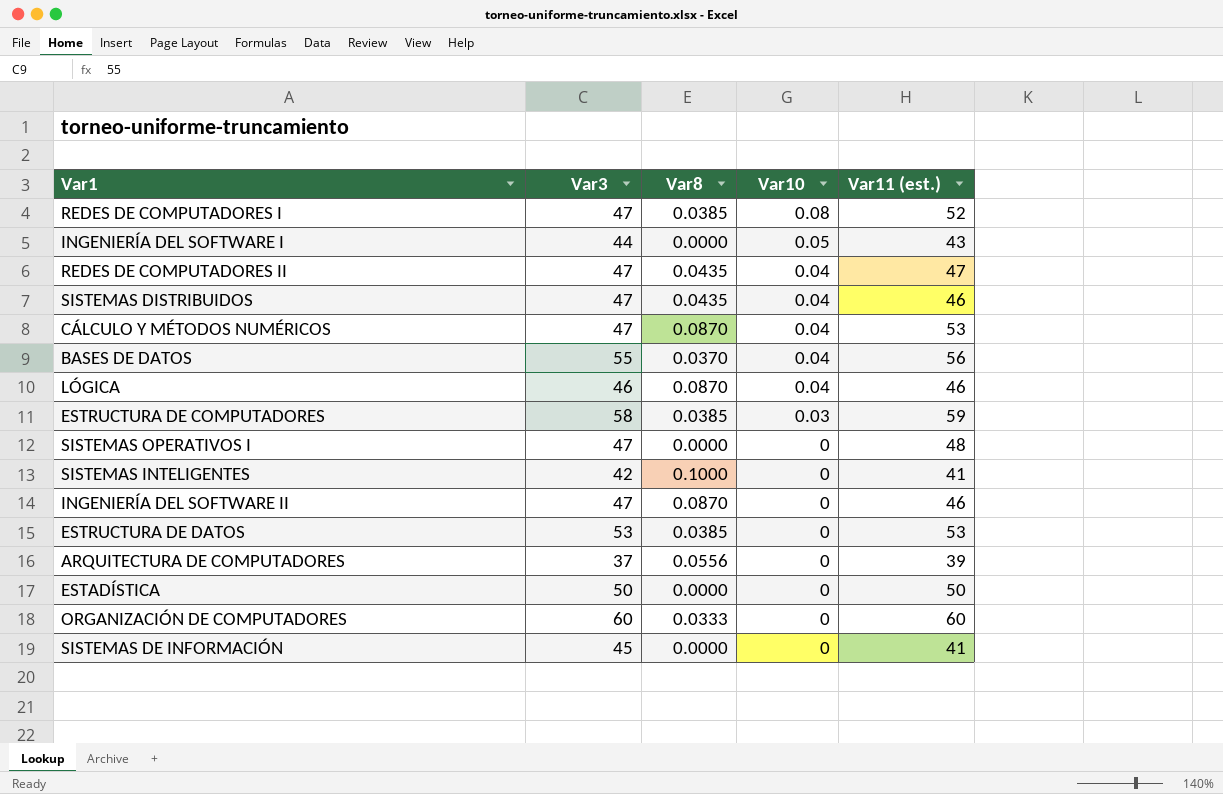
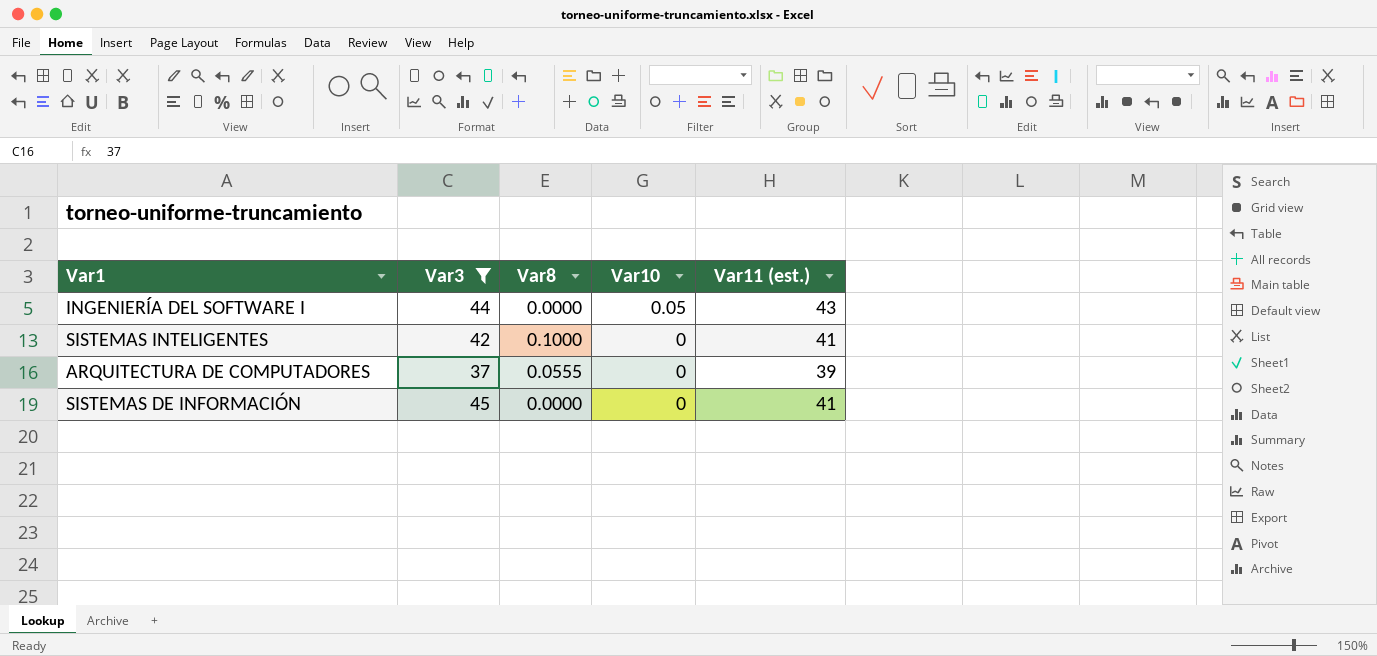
filter: none -> Var3 <= 45
ARQUITECTURA DE COMPUTADORES | Var8: 0.0556 -> 0.0555

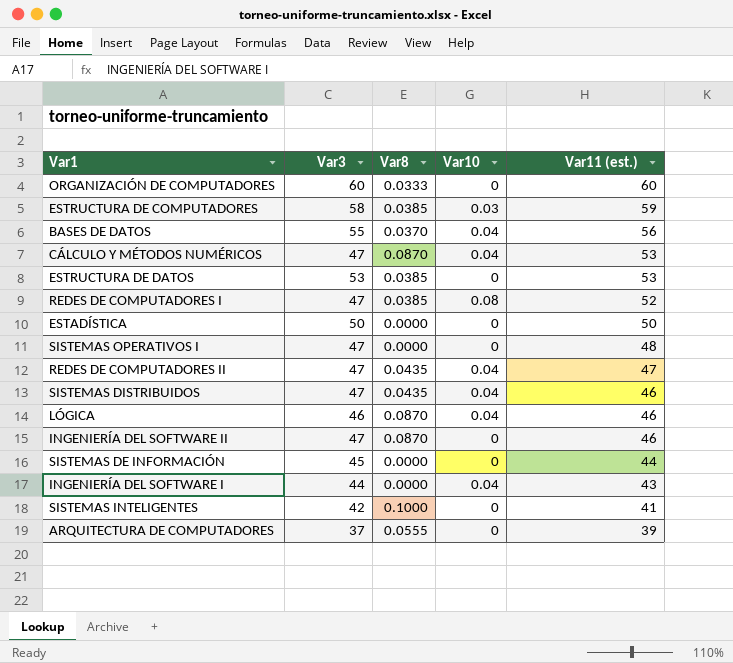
filter: Var3 <= 45 -> none
row order: Var10 descending -> Var11 (est.) descending
SISTEMAS DE INFORMACIÓN | Var11 (est.): 41 -> 44
INGENIERÍA DEL SOFTWARE I | Var10: 0.05 -> 0.04

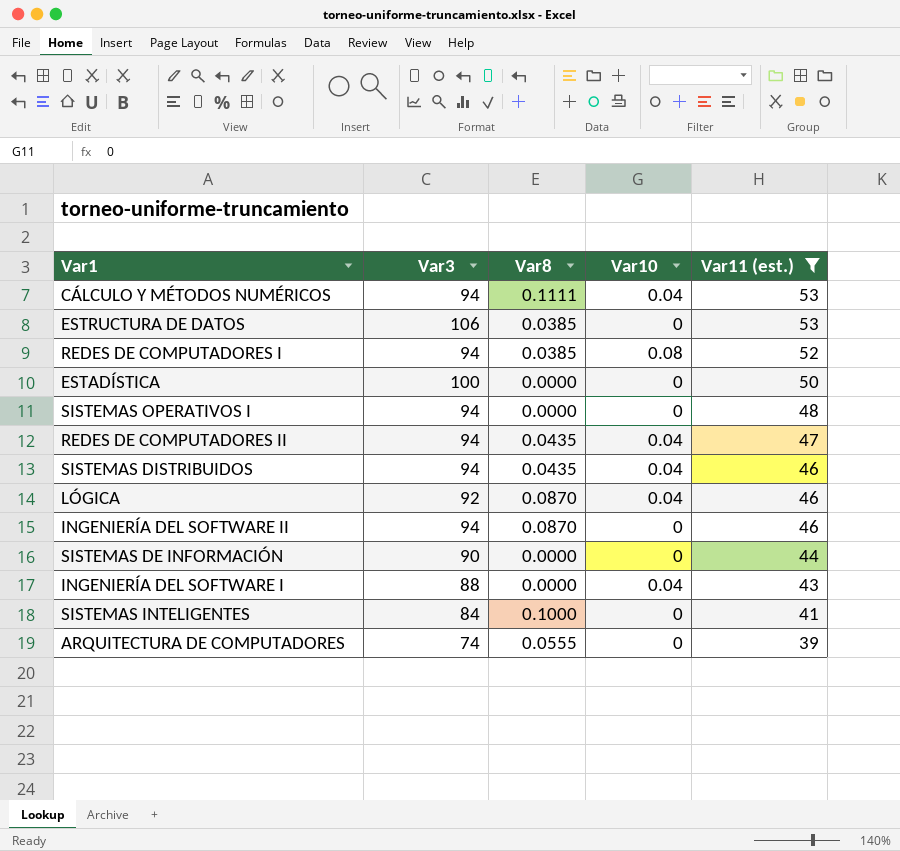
filter: none -> Var11 (est.) <= 53
CÁLCULO Y MÉTODOS NUMÉRICOS | Var3: 47 -> 94
CÁLCULO Y MÉTODOS NUMÉRICOS | Var8: 0.0870 -> 0.1111
ESTRUCTURA DE DATOS | Var3: 53 -> 106
REDES DE COMPUTADORES I | Var3: 47 -> 94
ESTADÍSTICA | Var3: 50 -> 100
SISTEMAS OPERATIVOS I | Var3: 47 -> 94
REDES DE COMPUTADORES II | Var3: 47 -> 94
SISTEMAS DISTRIBUIDOS | Var3: 47 -> 94
LÓGICA | Var3: 46 -> 92
INGENIERÍA DEL SOFTWARE II | Var3: 47 -> 94
SISTEMAS DE INFORMACIÓN | Var3: 45 -> 90
INGENIERÍA DEL SOFTWARE I | Var3: 44 -> 88
SISTEMAS INTELIGENTES | Var3: 42 -> 84
ARQUITECTURA DE COMPUTADORES | Var3: 37 -> 74

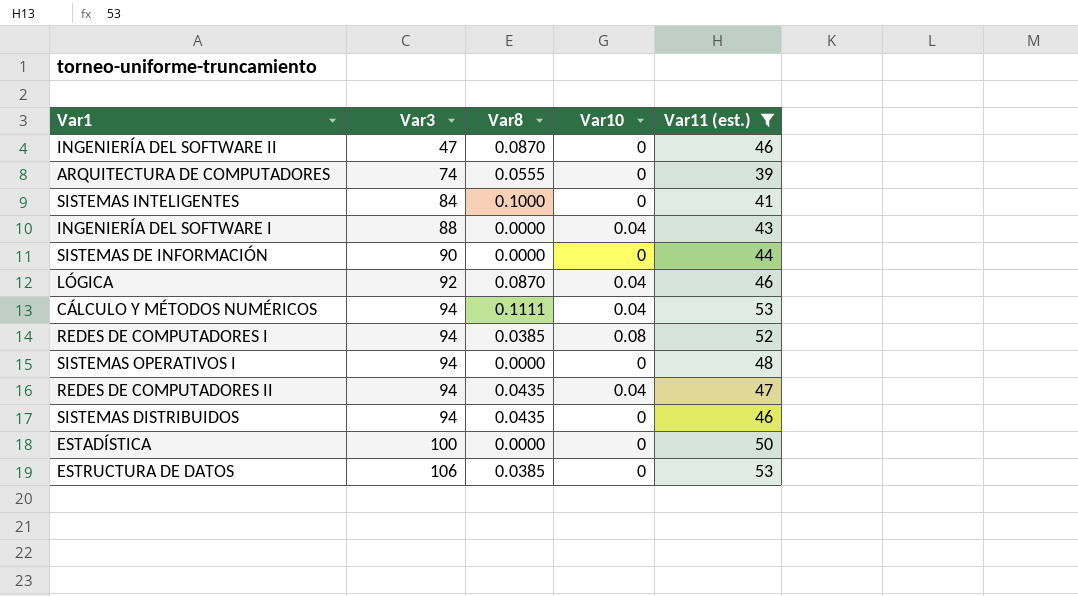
row order: Var11 (est.) descending -> Var3 ascending
INGENIERÍA DEL SOFTWARE II | Var3: 94 -> 47
SISTEMAS DISTRIBUIDOS | Var10: 0.04 -> 0

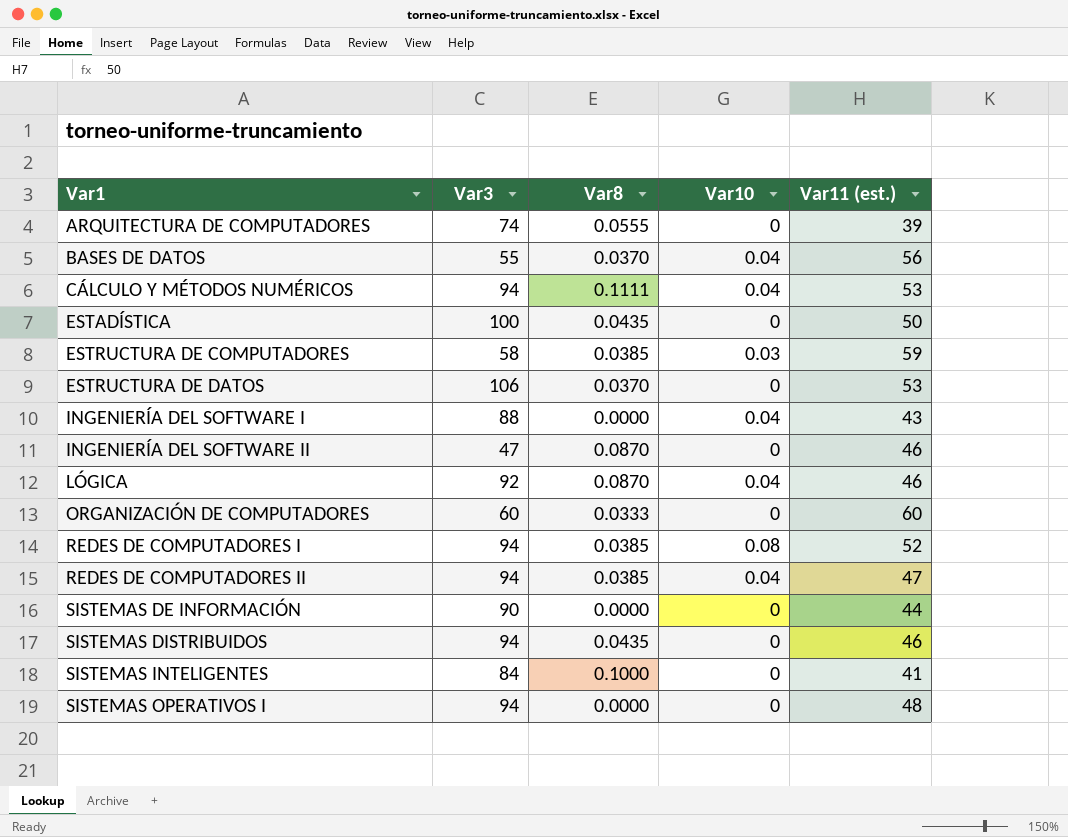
filter: Var11 (est.) <= 53 -> none
row order: Var3 ascending -> Var1 ascending
ESTADÍSTICA | Var8: 0.0000 -> 0.0435
ESTRUCTURA DE DATOS | Var8: 0.0385 -> 0.0370
REDES DE COMPUTADORES II | Var8: 0.0435 -> 0.0385

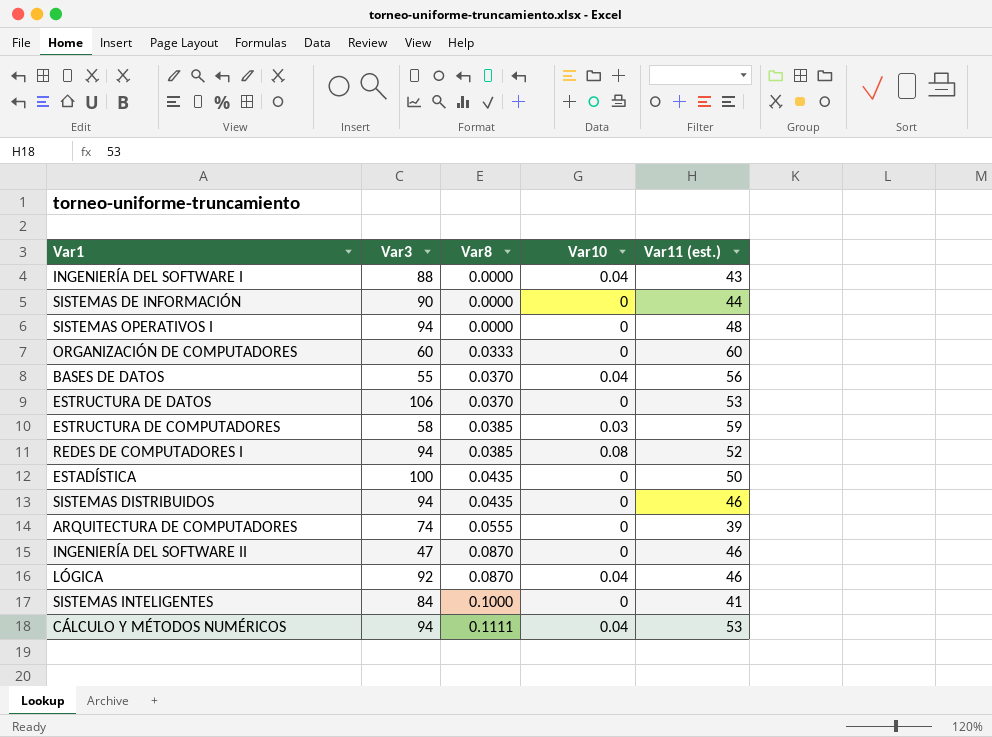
row order: Var1 ascending -> Var8 ascending
row REDES DE COMPUTADORES II: 94 | 0.0385 | 0.04 | 47 -> none

